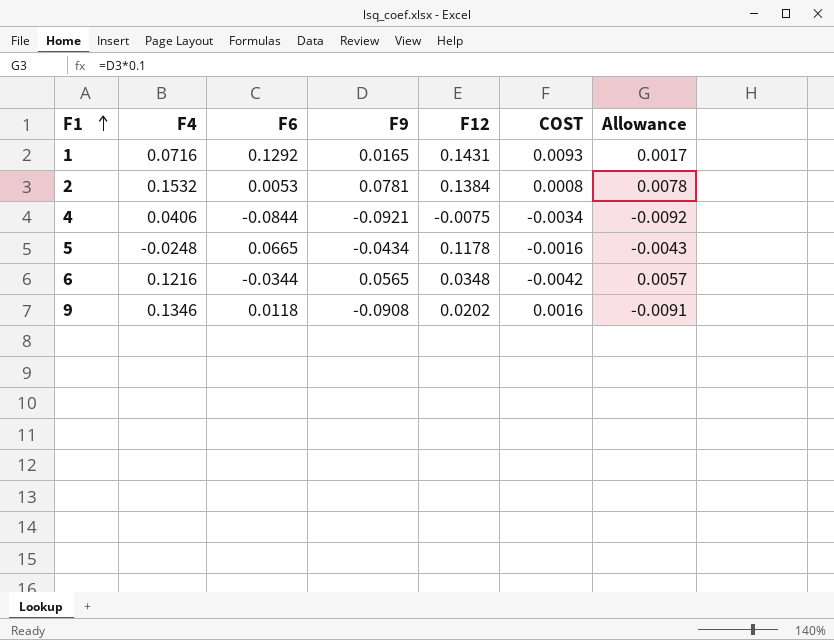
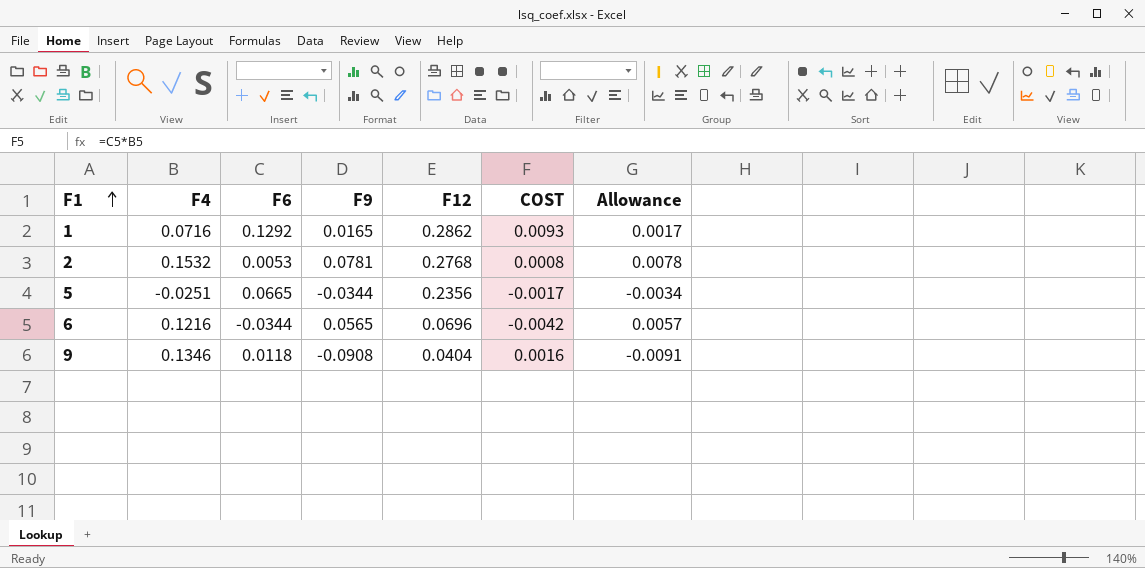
row 4: 0.0406 | -0.0844 | -0.0921 | -0.0075 | -0.0034 | -0.0092 -> none
1 | F12: 0.1431 -> 0.2862
2 | F12: 0.1384 -> 0.2768
5 | F4: -0.0248 -> -0.0251
5 | F9: -0.0434 -> -0.0344
5 | F12: 0.1178 -> 0.2356
5 | COST: -0.0016 -> -0.0017
5 | Allowance: -0.0043 -> -0.0034
6 | F12: 0.0348 -> 0.0696
9 | F12: 0.0202 -> 0.0404

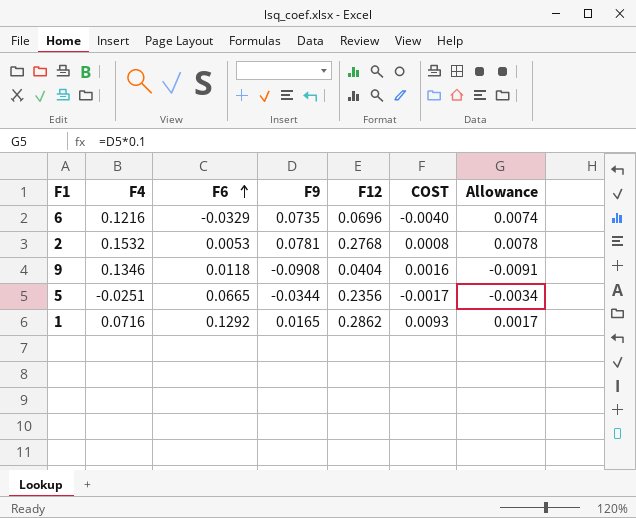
row order: F1 ascending -> F6 ascending
6 | F6: -0.0344 -> -0.0329
6 | F9: 0.0565 -> 0.0735
6 | COST: -0.0042 -> -0.0040
6 | Allowance: 0.0057 -> 0.0074

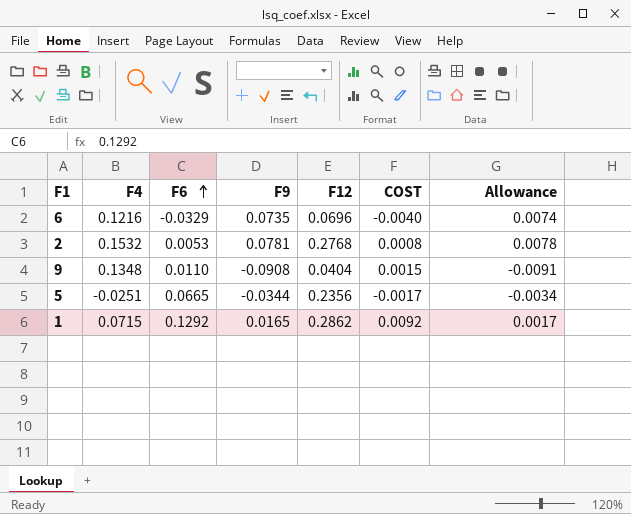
9 | F4: 0.1346 -> 0.1348
9 | F6: 0.0118 -> 0.0110
9 | COST: 0.0016 -> 0.0015
1 | F4: 0.0716 -> 0.0715
1 | COST: 0.0093 -> 0.0092

